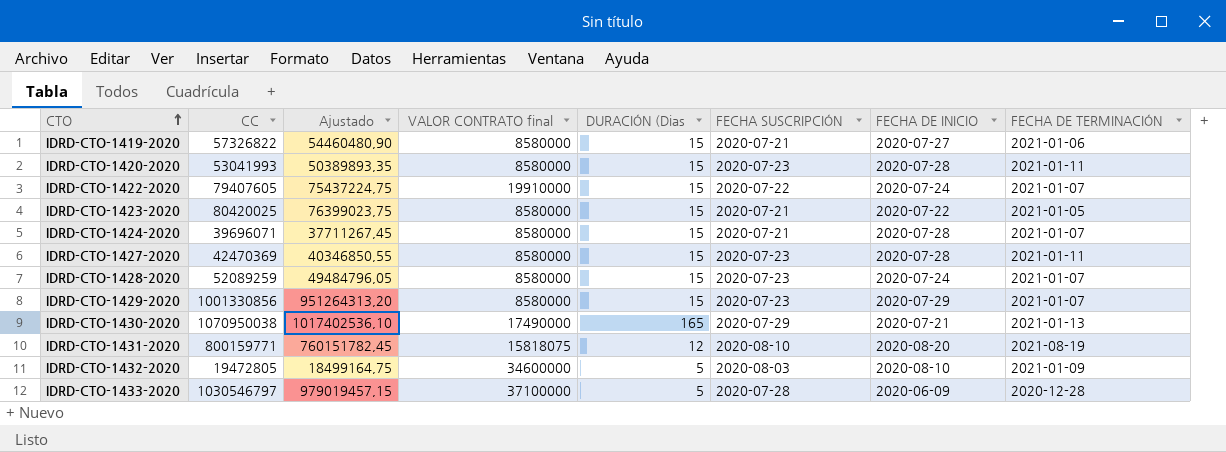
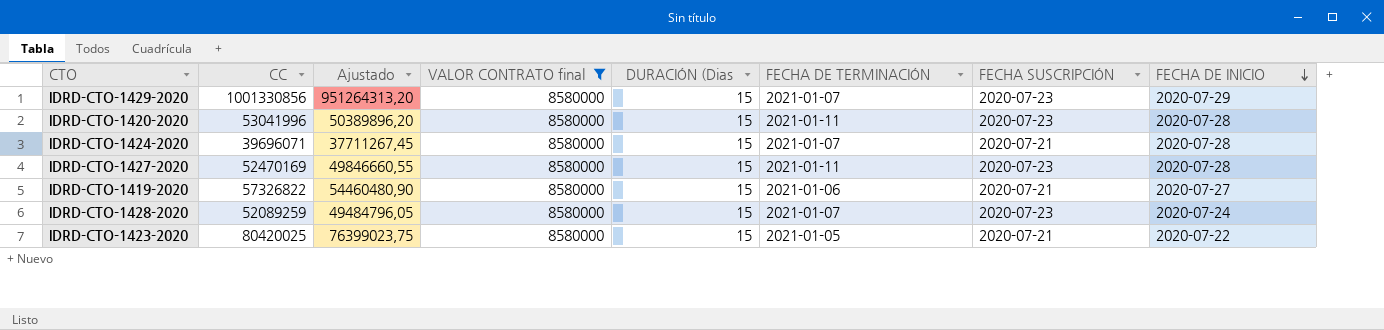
filter: none -> VALOR CONTRATO final = 8580000
row order: CTO ascending -> FECHA DE INICIO descending
column FECHA DE TERMINACIÓN | position: 8 -> 6
IDRD-CTO-1420-2020 | CC: 53041993 -> 53041996
IDRD-CTO-1420-2020 | Ajustado: 50389893,35 -> 50389896,20
IDRD-CTO-1427-2020 | CC: 42470369 -> 52470169
IDRD-CTO-1427-2020 | Ajustado: 40346850,55 -> 49846660,55

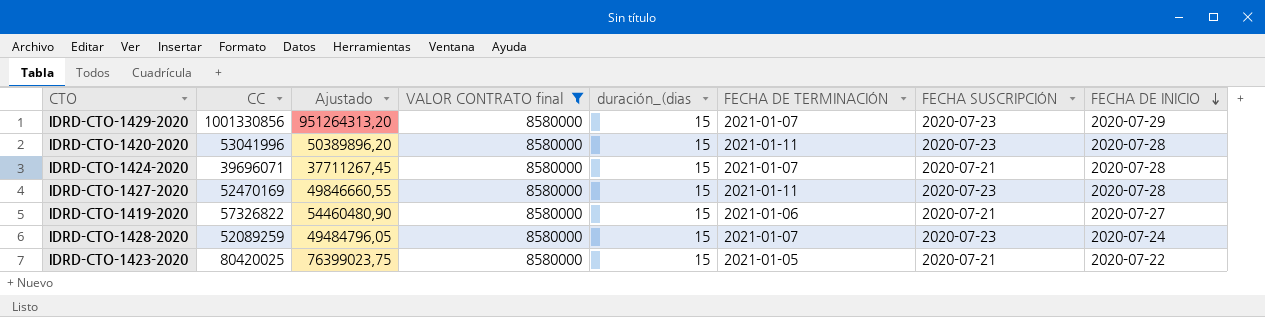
column name: DURACIÓN (Dias -> duración_(dias

